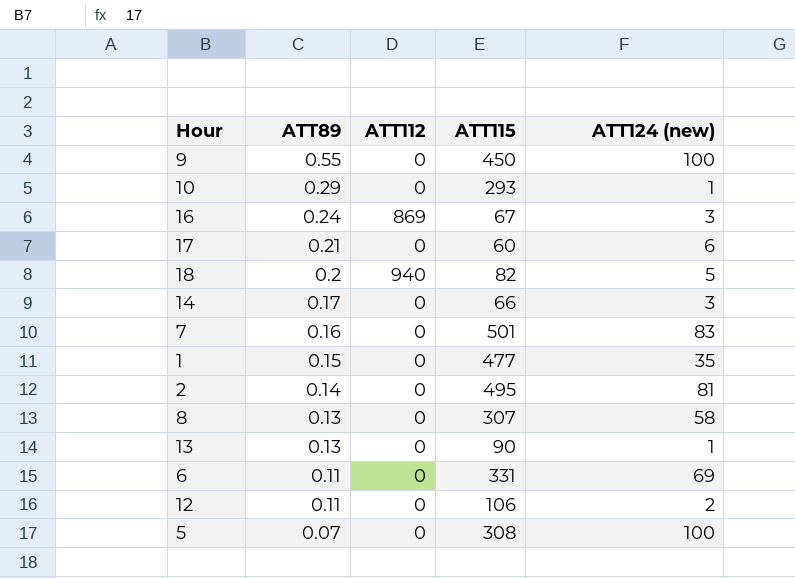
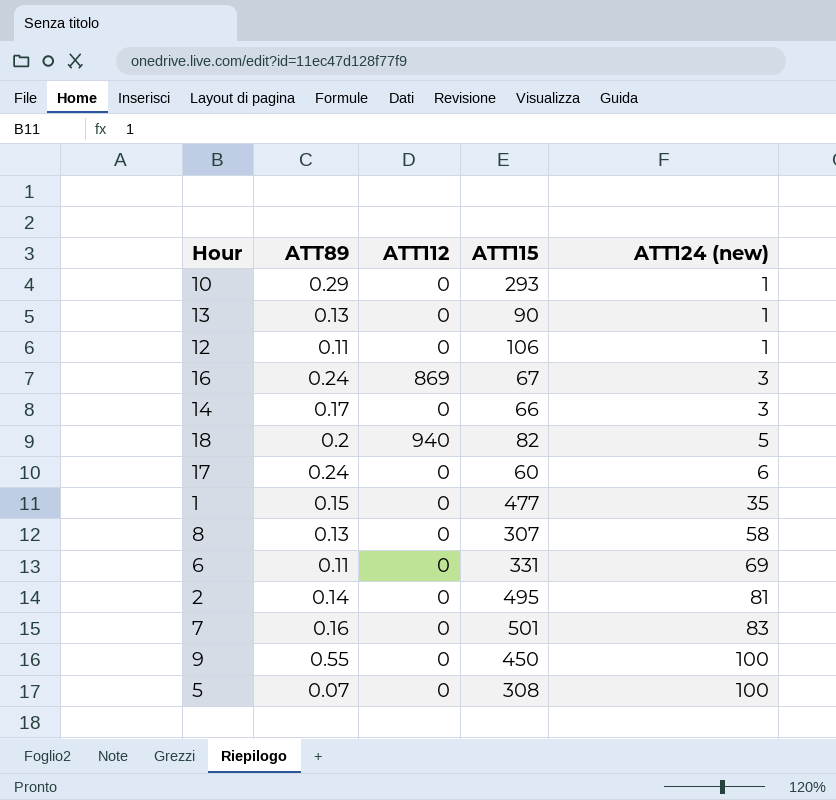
row order: ATT89 descending -> ATT124 (new) ascending
12 | ATT124 (new): 2 -> 1
17 | ATT89: 0.21 -> 0.24

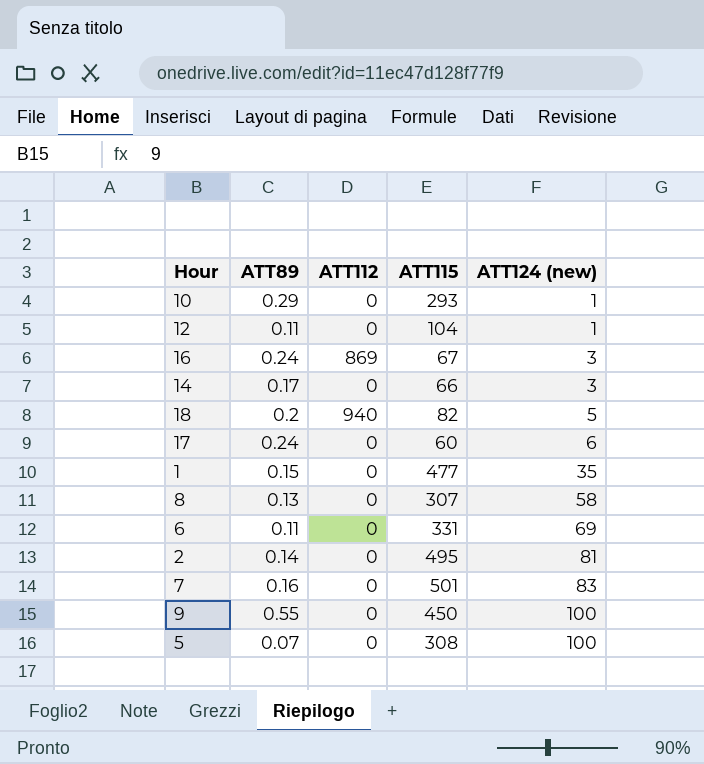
row 13: 0.13 | 0 | 90 | 1 -> none
12 | ATT115: 106 -> 104

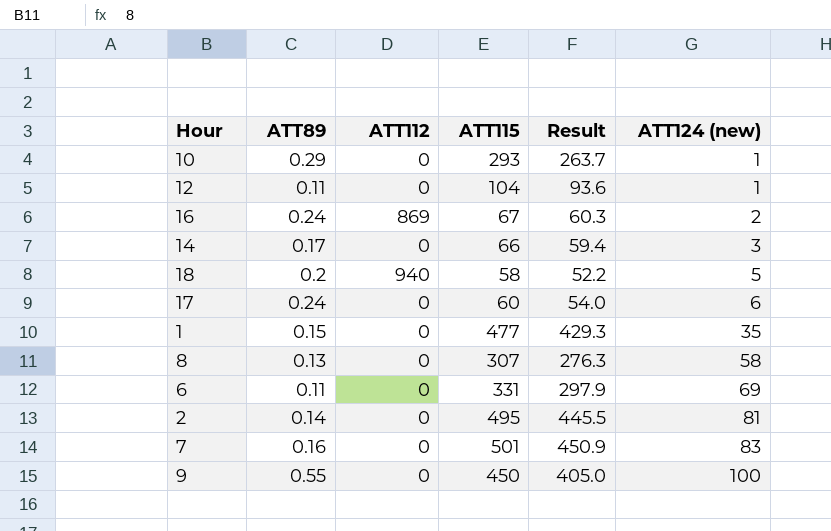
column Result | formula: none -> [ATT115] * 0.9
row 5: 0.07 | 0 | 308 | 100 -> none
16 | ATT124 (new): 3 -> 2
18 | ATT115: 82 -> 58

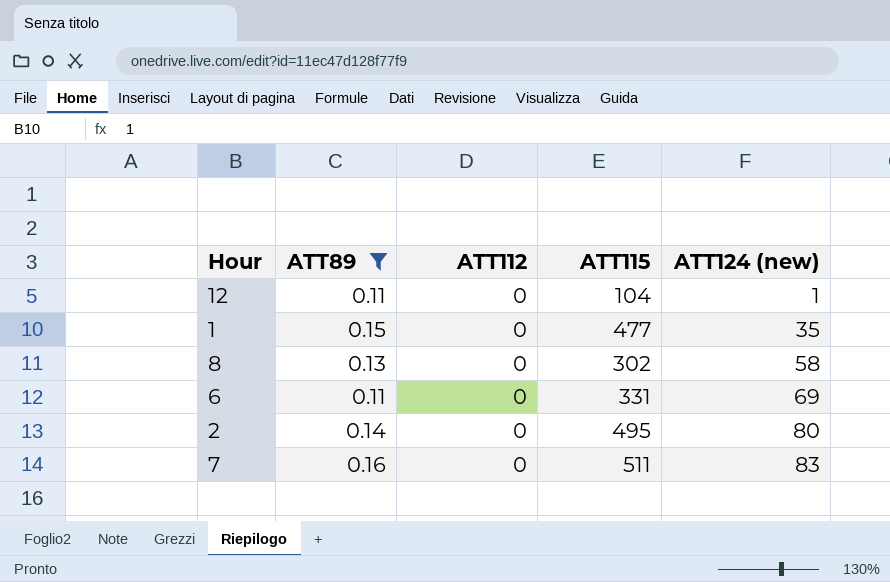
filter: none -> ATT89 <= 0.16
column Result | formula: [ATT115] * 0.9 -> none
8 | ATT115: 307 -> 302
2 | ATT124 (new): 81 -> 80
7 | ATT115: 501 -> 511

